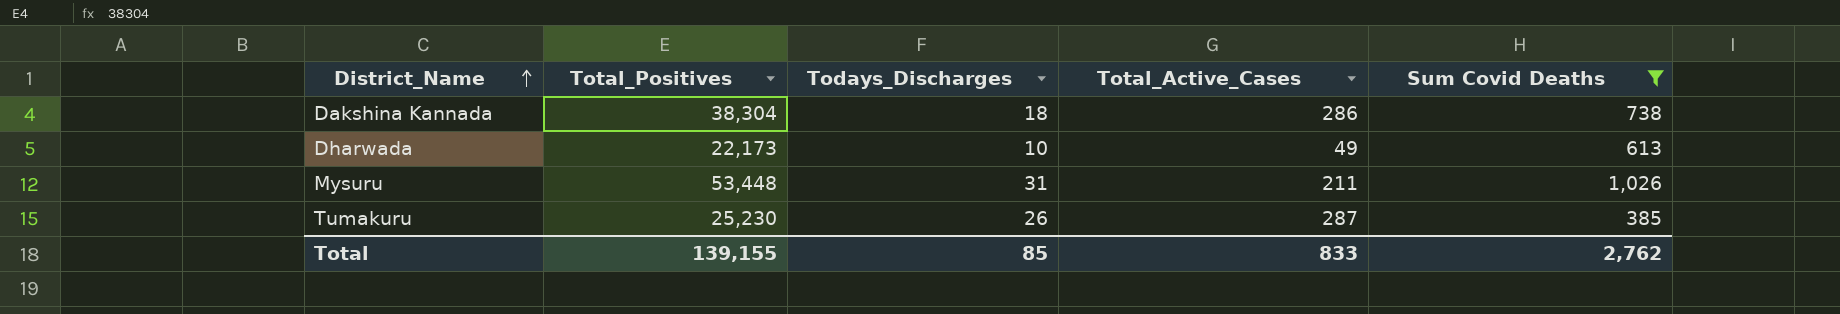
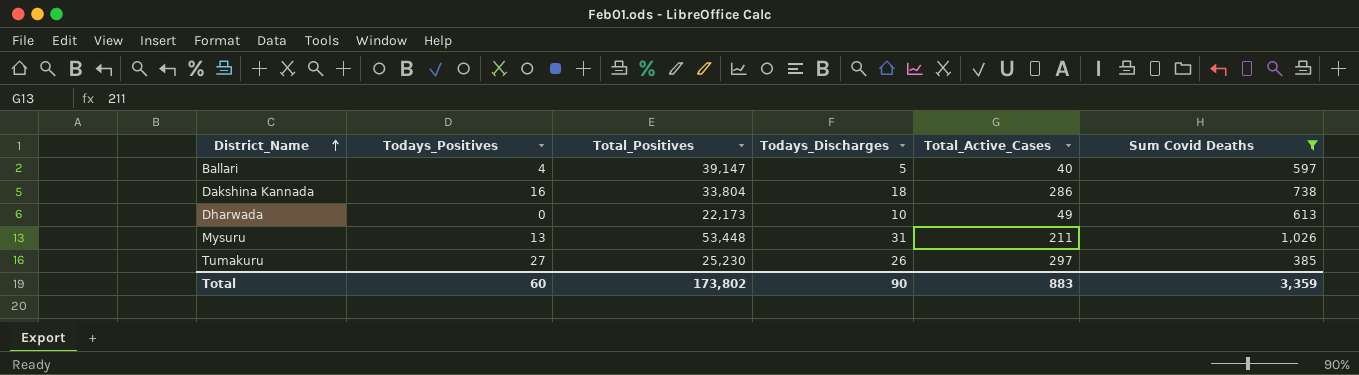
column Todays_Positives | position: none -> 2
row Ballari: none -> 4 | 39,147 | 5 | 40 | 597
Dakshina Kannada | Total_Positives: 38,304 -> 33,804
Tumakuru | Total_Active_Cases: 287 -> 297
Total | Total_Positives: 139,155 -> 173,802
Total | Todays_Discharges: 85 -> 90
Total | Total_Active_Cases: 833 -> 883
Total | Sum Covid Deaths: 2,762 -> 3,359

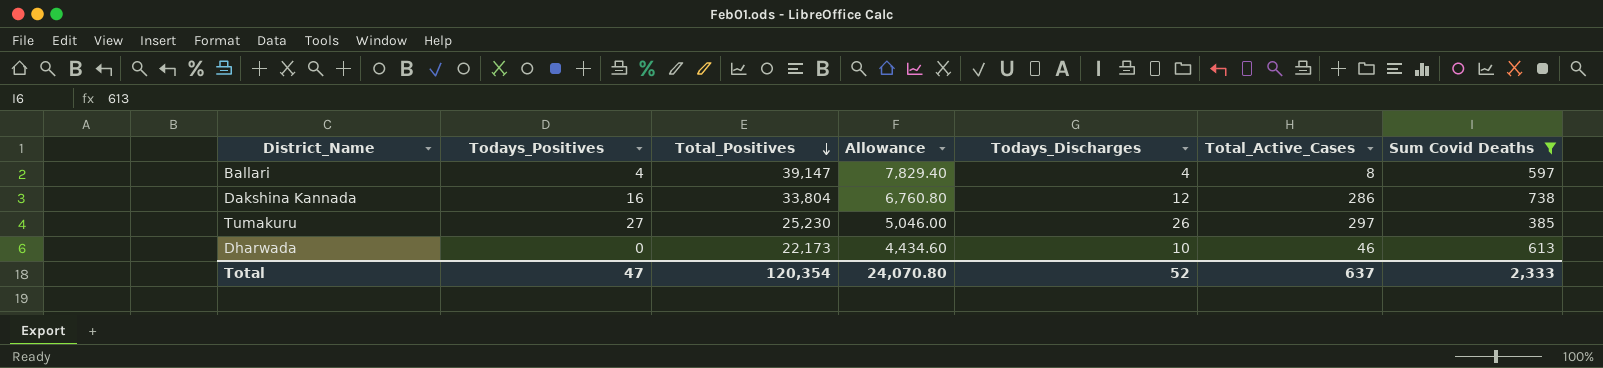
row order: District_Name ascending -> Total_Positives descending
column Allowance | formula: none -> [Total_Positives] * 0.2
row Mysuru: 13 | 53,448 | 31 | 211 | 1,026 -> none
Ballari | Todays_Discharges: 5 -> 4
Ballari | Total_Active_Cases: 40 -> 8
Dakshina Kannada | Todays_Discharges: 18 -> 12
Dharwada | Total_Active_Cases: 49 -> 46
Total | Todays_Positives: 60 -> 47
Total | Total_Positives: 173,802 -> 120,354
Total | Todays_Discharges: 90 -> 52
Total | Total_Active_Cases: 883 -> 637
Total | Sum Covid Deaths: 3,359 -> 2,333

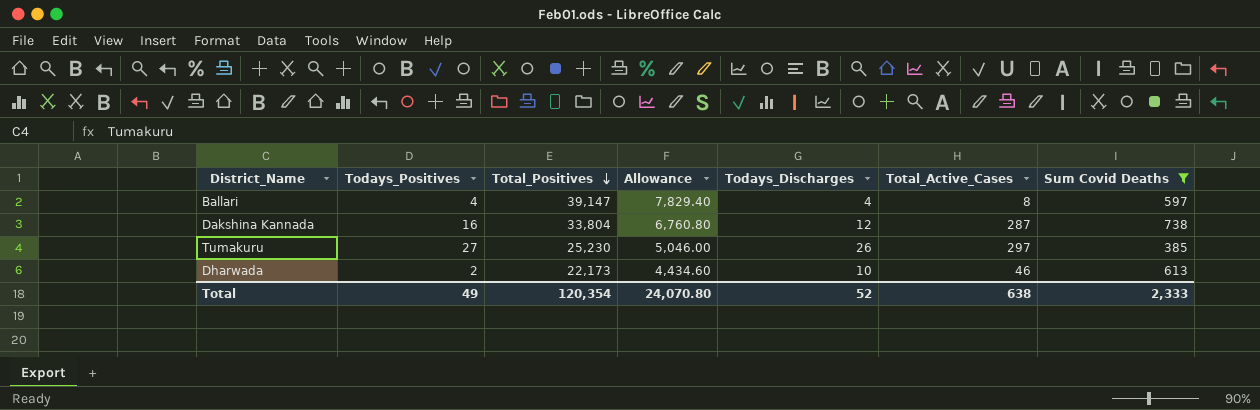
Dakshina Kannada | Total_Active_Cases: 286 -> 287
Dharwada | Todays_Positives: 0 -> 2
Total | Todays_Positives: 47 -> 49
Total | Total_Active_Cases: 637 -> 638

